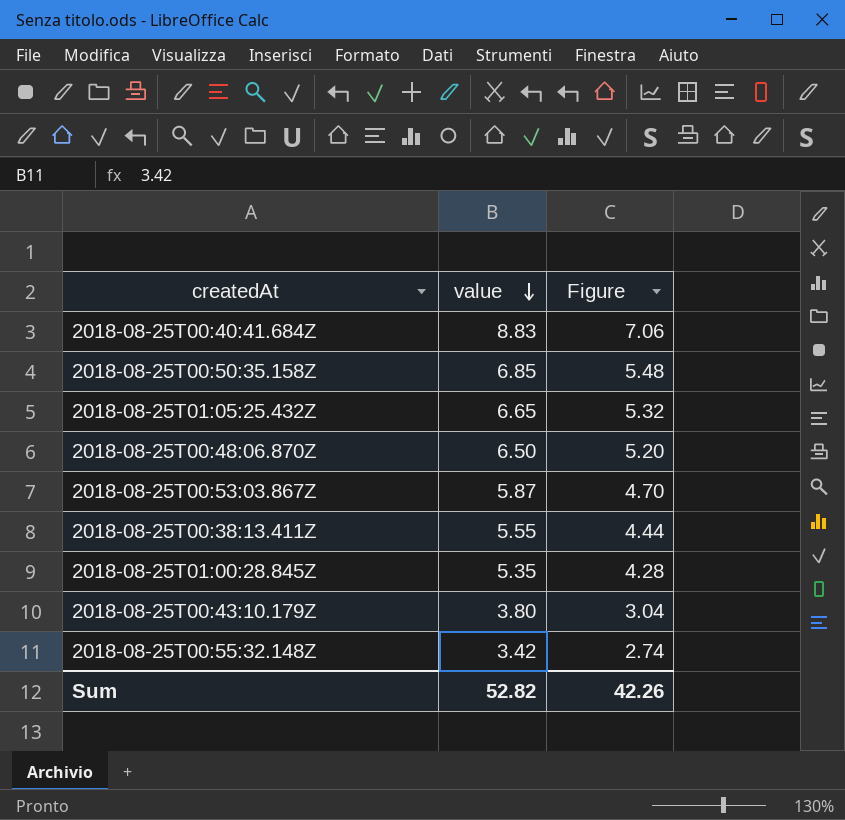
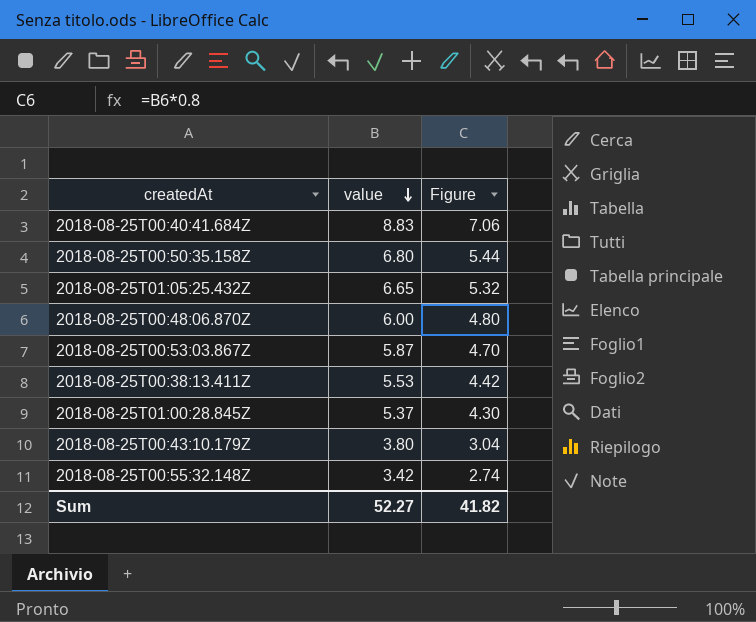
2018-08-25T00:50:35.158Z | value: 6.85 -> 6.80
2018-08-25T00:50:35.158Z | Figure: 5.48 -> 5.44
2018-08-25T00:48:06.870Z | value: 6.50 -> 6.00
2018-08-25T00:48:06.870Z | Figure: 5.20 -> 4.80
2018-08-25T00:38:13.411Z | value: 5.55 -> 5.53
2018-08-25T00:38:13.411Z | Figure: 4.44 -> 4.42
2018-08-25T01:00:28.845Z | value: 5.35 -> 5.37
2018-08-25T01:00:28.845Z | Figure: 4.28 -> 4.30
Sum | value: 52.82 -> 52.27
Sum | Figure: 42.26 -> 41.82

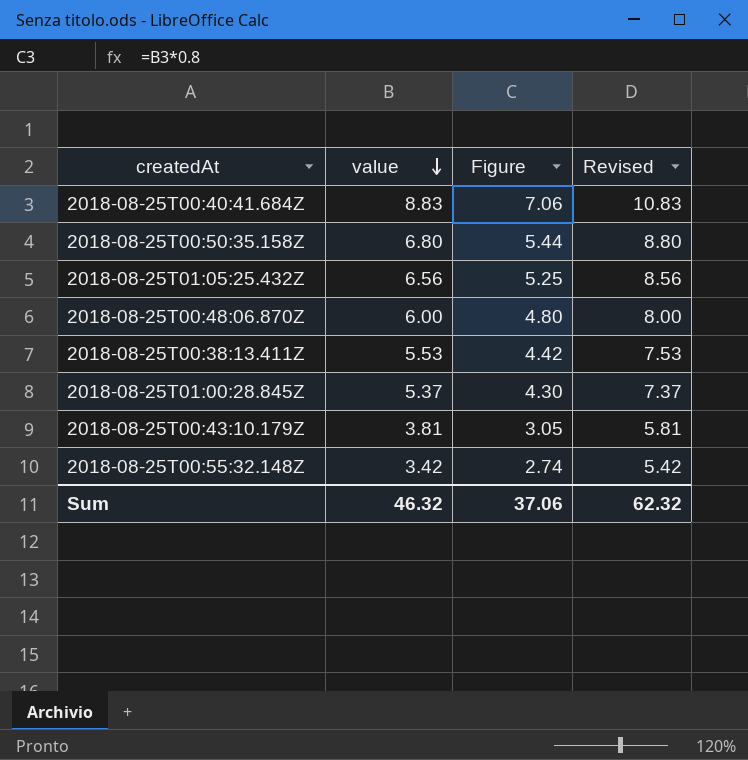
column Revised | formula: none -> [value] + 2
row 2018-08-25T00:53:03.867Z: 5.87 | 4.70 -> none
2018-08-25T01:05:25.432Z | value: 6.65 -> 6.56
2018-08-25T01:05:25.432Z | Figure: 5.32 -> 5.25
2018-08-25T00:43:10.179Z | value: 3.80 -> 3.81
2018-08-25T00:43:10.179Z | Figure: 3.04 -> 3.05
Sum | value: 52.27 -> 46.32
Sum | Figure: 41.82 -> 37.06

